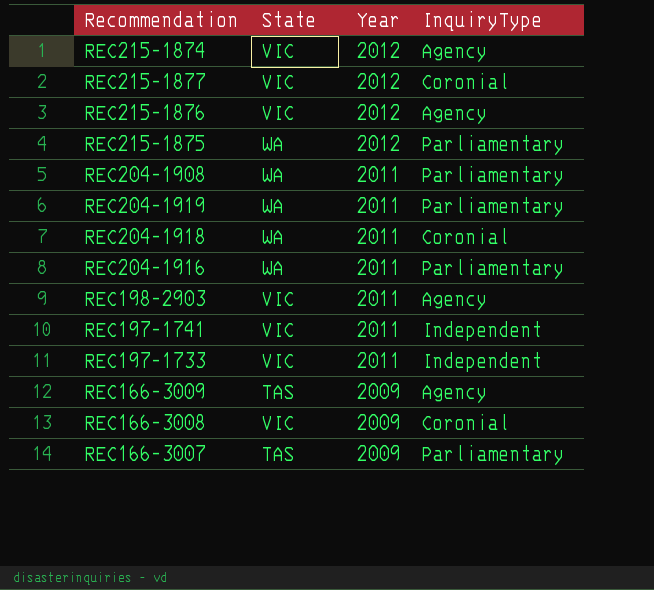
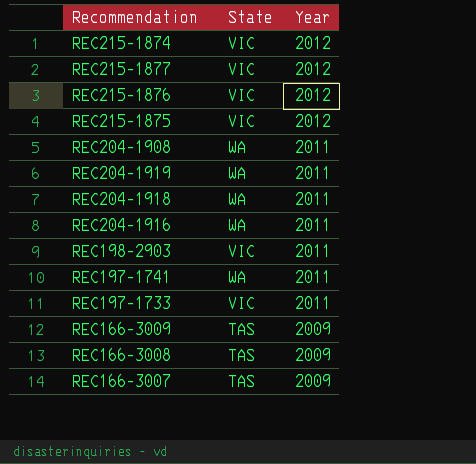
column InquiryType | position: 4 -> none
REC215-1875 | State: WA -> VIC
REC197-1741 | State: VIC -> WA
REC166-3008 | State: VIC -> TAS

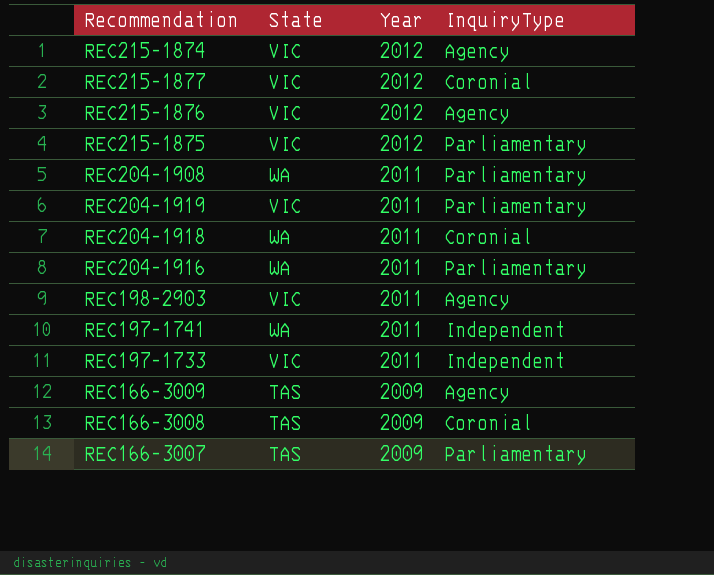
column InquiryType | position: none -> 4
REC204-1919 | State: WA -> VIC

